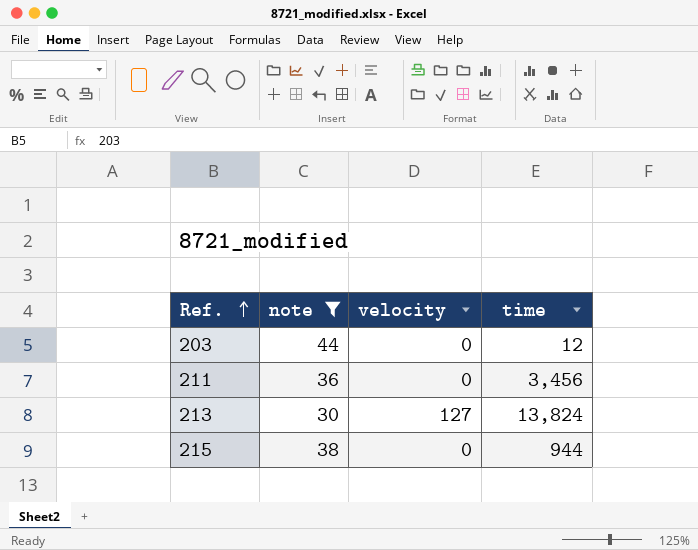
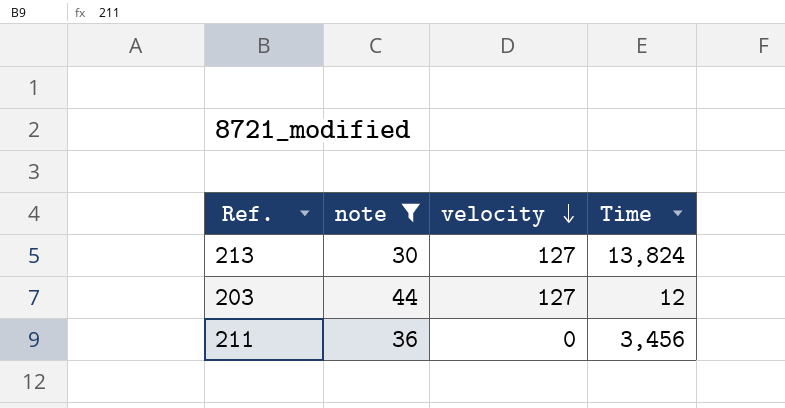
row order: Ref. ascending -> velocity descending
column name: time -> Time
row 215: 38 | 0 | 944 -> none
203 | velocity: 0 -> 127

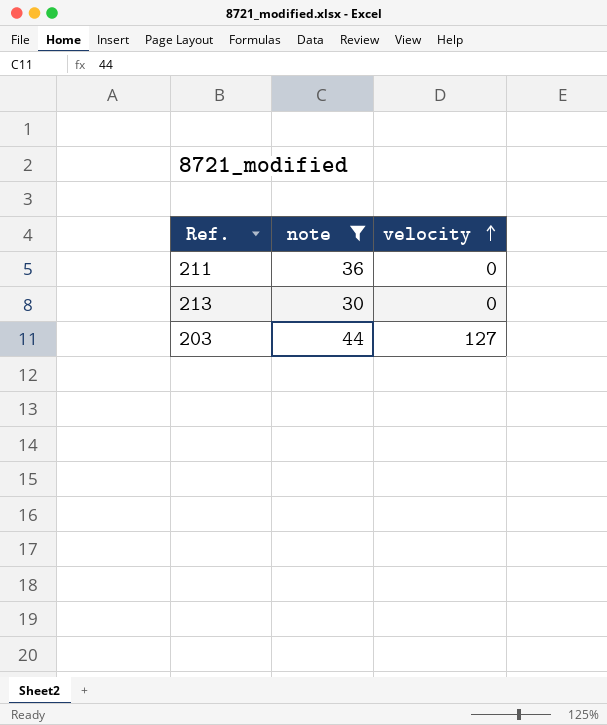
row order: velocity descending -> velocity ascending
column Time | position: 4 -> none
213 | velocity: 127 -> 0

